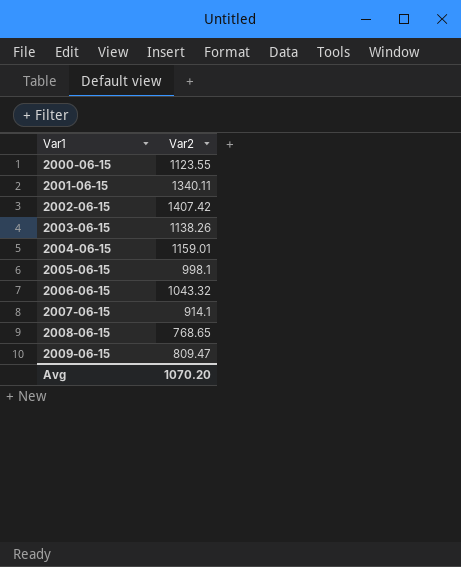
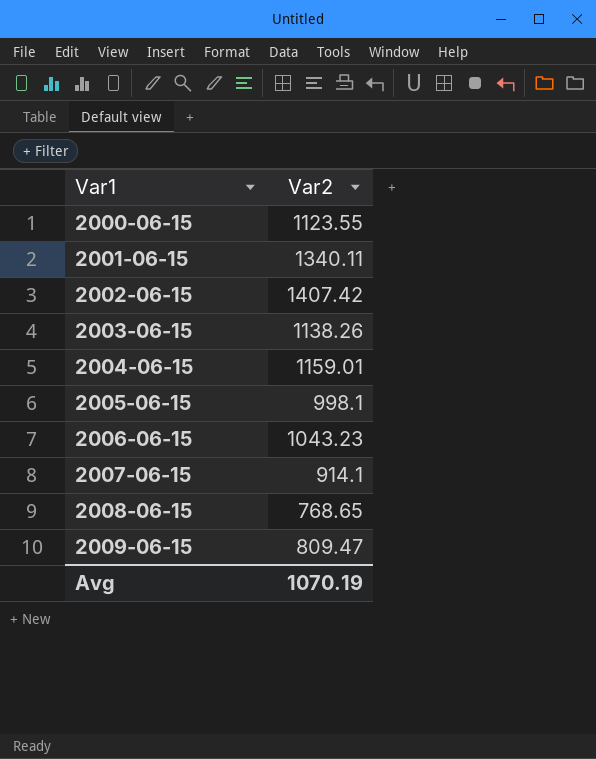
2006-06-15 | Var2: 1043.32 -> 1043.23
Avg | Var2: 1070.20 -> 1070.19

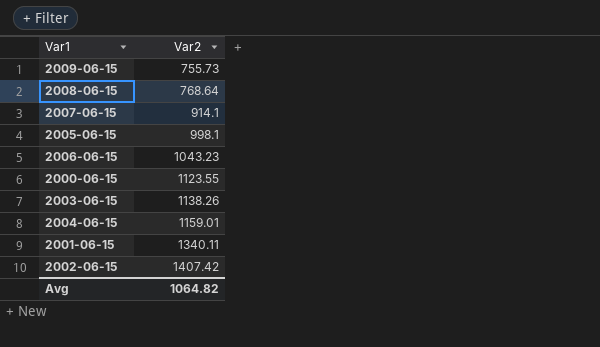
row order: Var1 ascending -> Var2 ascending
2009-06-15 | Var2: 809.47 -> 755.73
2008-06-15 | Var2: 768.65 -> 768.64
Avg | Var2: 1070.19 -> 1064.82

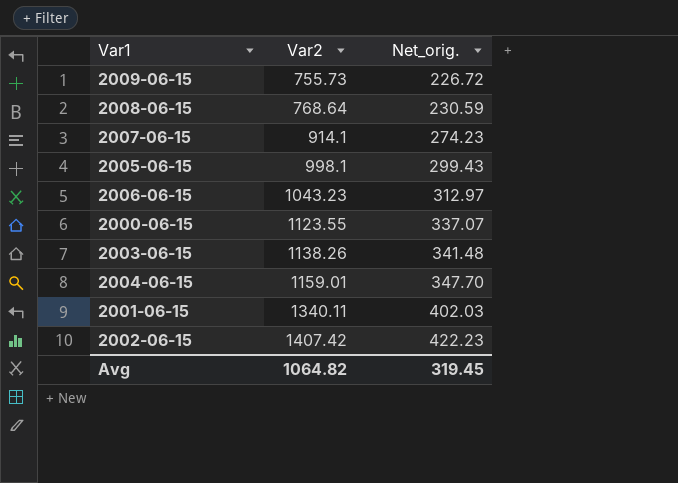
column Net_orig. | formula: none -> [Var2] * 0.3

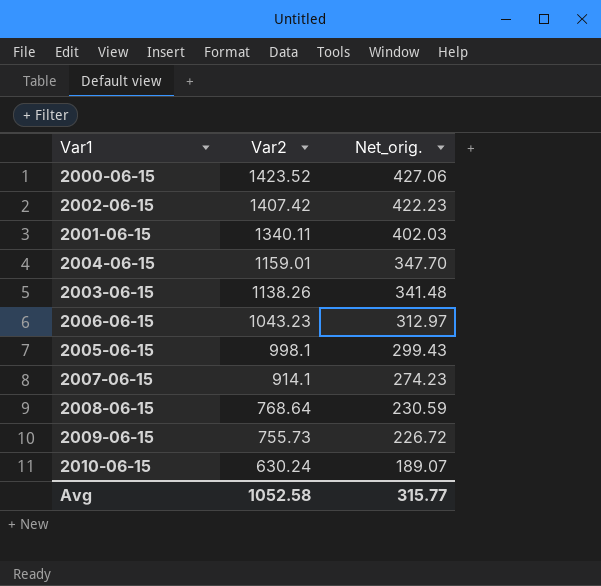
row order: Var2 ascending -> Var2 descending
2000-06-15 | Var2: 1123.55 -> 1423.52
2000-06-15 | Net_orig.: 337.07 -> 427.06
row 2010-06-15: none -> 630.24 | 189.07
Avg | Var2: 1064.82 -> 1052.58
Avg | Net_orig.: 319.45 -> 315.77

